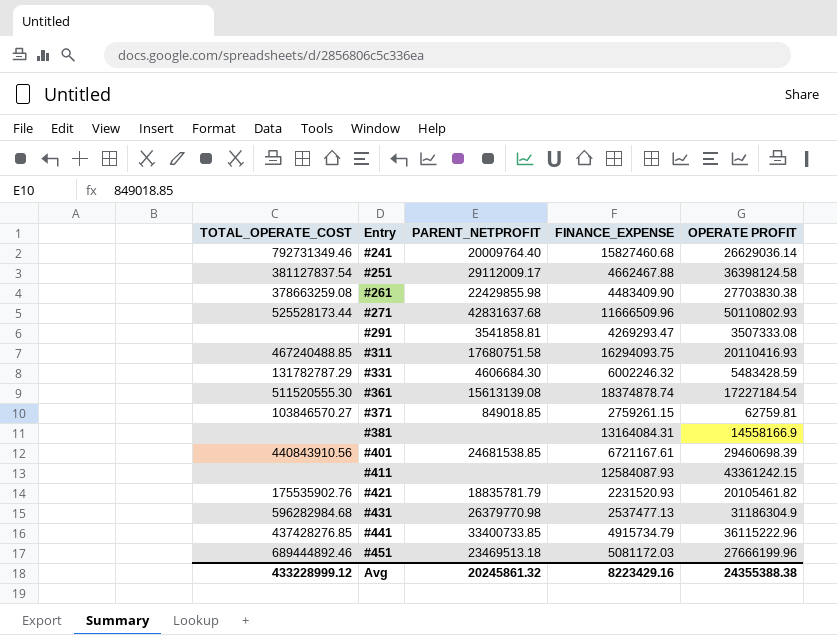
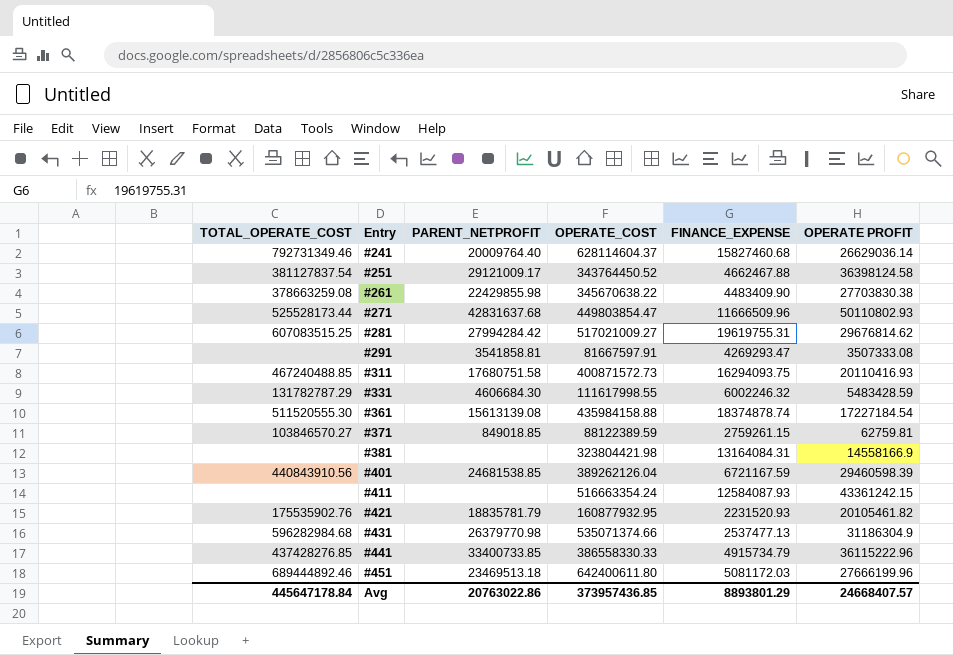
column OPERATE_COST | position: none -> 4
#251 | PARENT_NETPROFIT: 29112009.17 -> 29121009.17
row #281: none -> 607083515.25 | 27994284.42 | 517021009.27 | 19619755.31 | 29676814.62
#401 | FINANCE_EXPENSE: 6721167.61 -> 6721167.59
#401 | OPERATE PROFIT: 29460698.39 -> 29460598.39
Avg | TOTAL_OPERATE_COST: 433228999.12 -> 445647178.84
Avg | PARENT_NETPROFIT: 20245861.32 -> 20763022.86
Avg | FINANCE_EXPENSE: 8223429.16 -> 8893801.29
Avg | OPERATE PROFIT: 24355388.38 -> 24668407.57

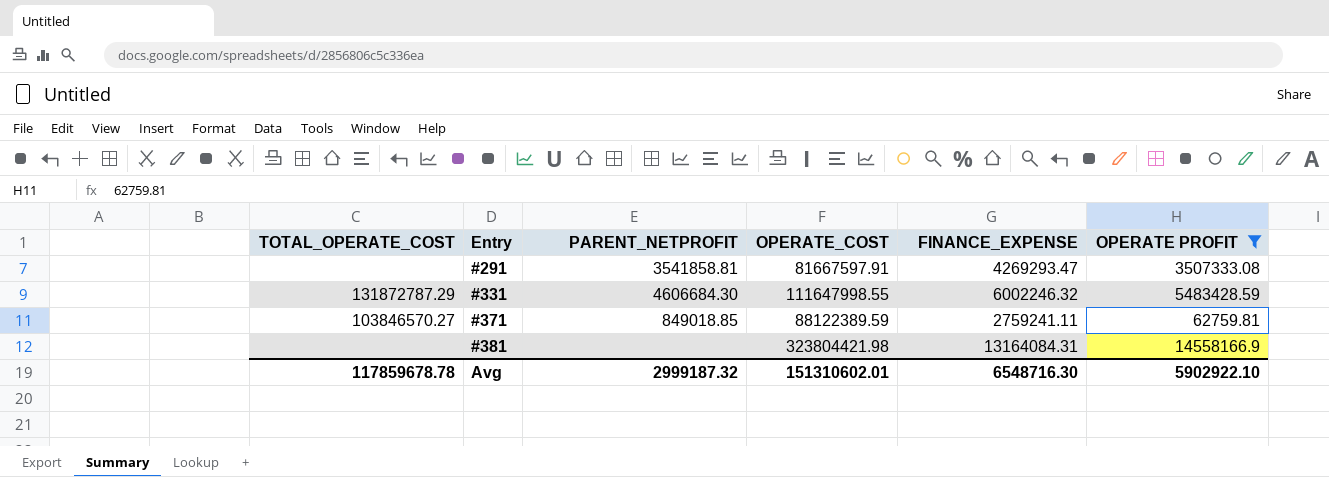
filter: none -> OPERATE PROFIT <= 14558166.9
#331 | TOTAL_OPERATE_COST: 131782787.29 -> 131872787.29
#331 | OPERATE_COST: 111617998.55 -> 111647998.55
#371 | FINANCE_EXPENSE: 2759261.15 -> 2759241.11
Avg | TOTAL_OPERATE_COST: 445647178.84 -> 117859678.78
Avg | PARENT_NETPROFIT: 20763022.86 -> 2999187.32
Avg | OPERATE_COST: 373957436.85 -> 151310602.01
Avg | FINANCE_EXPENSE: 8893801.29 -> 6548716.30
Avg | OPERATE PROFIT: 24668407.57 -> 5902922.10

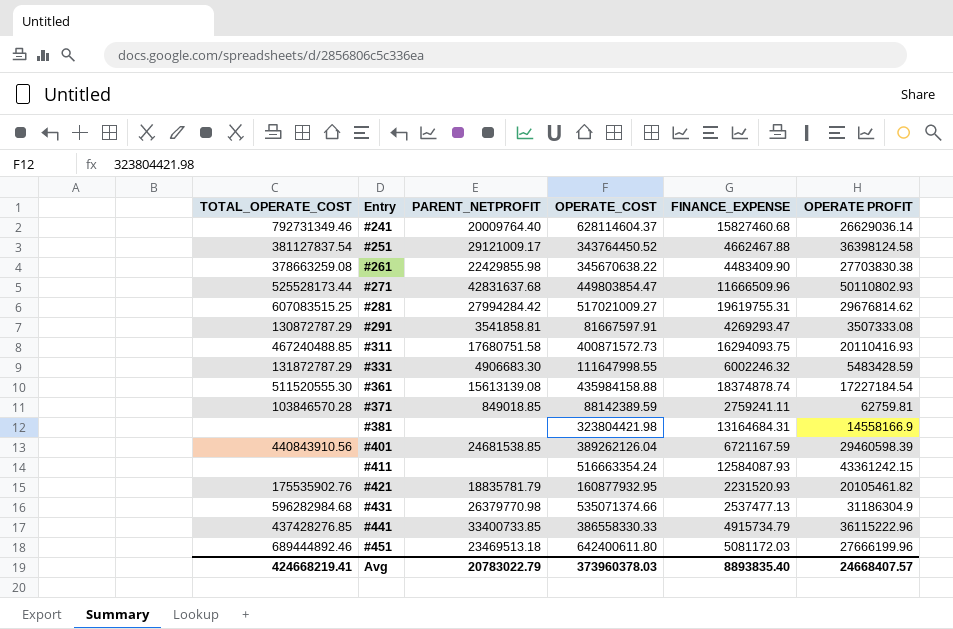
filter: OPERATE PROFIT <= 14558166.9 -> none
#291 | TOTAL_OPERATE_COST: none -> 130872787.29
#331 | PARENT_NETPROFIT: 4606684.30 -> 4906683.30
#371 | TOTAL_OPERATE_COST: 103846570.27 -> 103846570.28
#371 | OPERATE_COST: 88122389.59 -> 88142389.59
#381 | FINANCE_EXPENSE: 13164084.31 -> 13164684.31
Avg | TOTAL_OPERATE_COST: 117859678.78 -> 424668219.41
Avg | PARENT_NETPROFIT: 2999187.32 -> 20783022.79
Avg | OPERATE_COST: 151310602.01 -> 373960378.03
Avg | FINANCE_EXPENSE: 6548716.30 -> 8893835.40
Avg | OPERATE PROFIT: 5902922.10 -> 24668407.57

